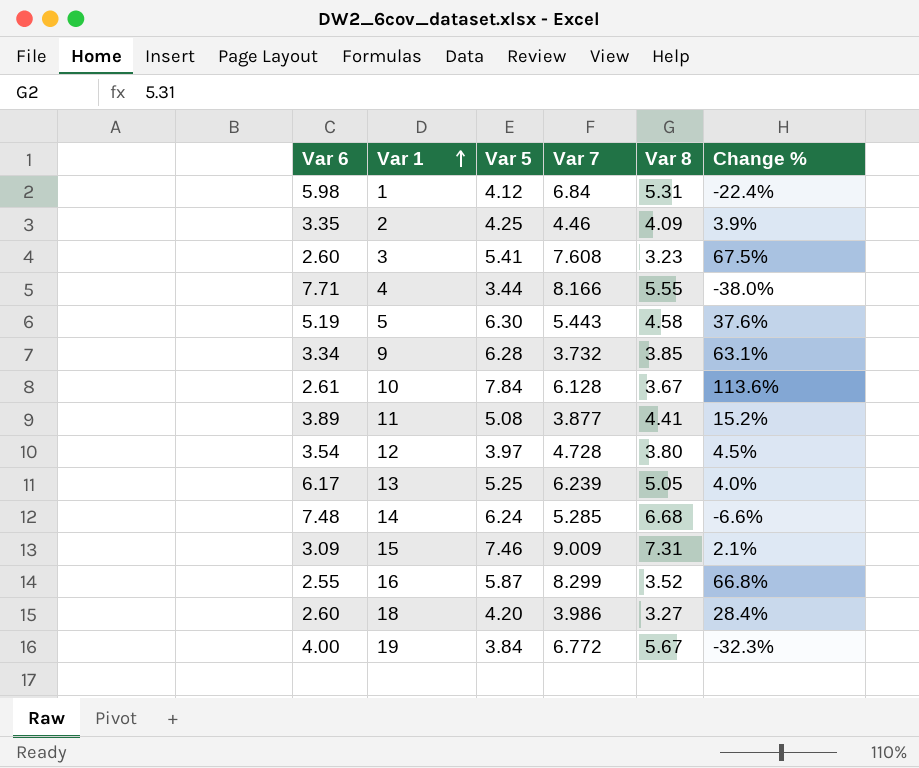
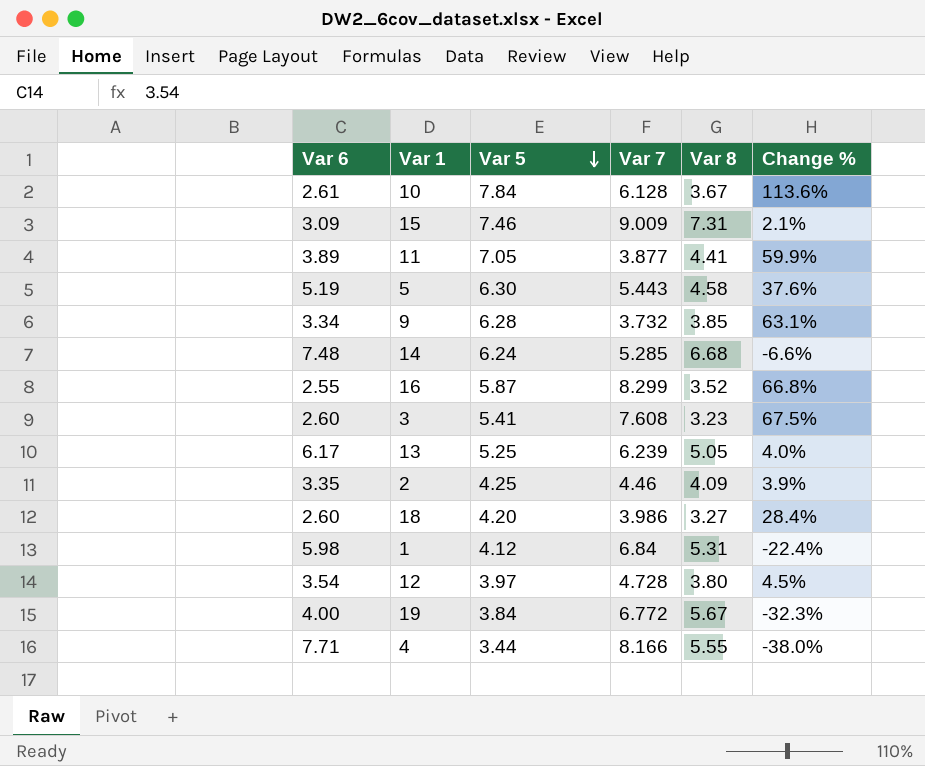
row order: Var 1 ascending -> Var 5 descending
11 | Var 5: 5.08 -> 7.05
11 | Change %: 15.2% -> 59.9%

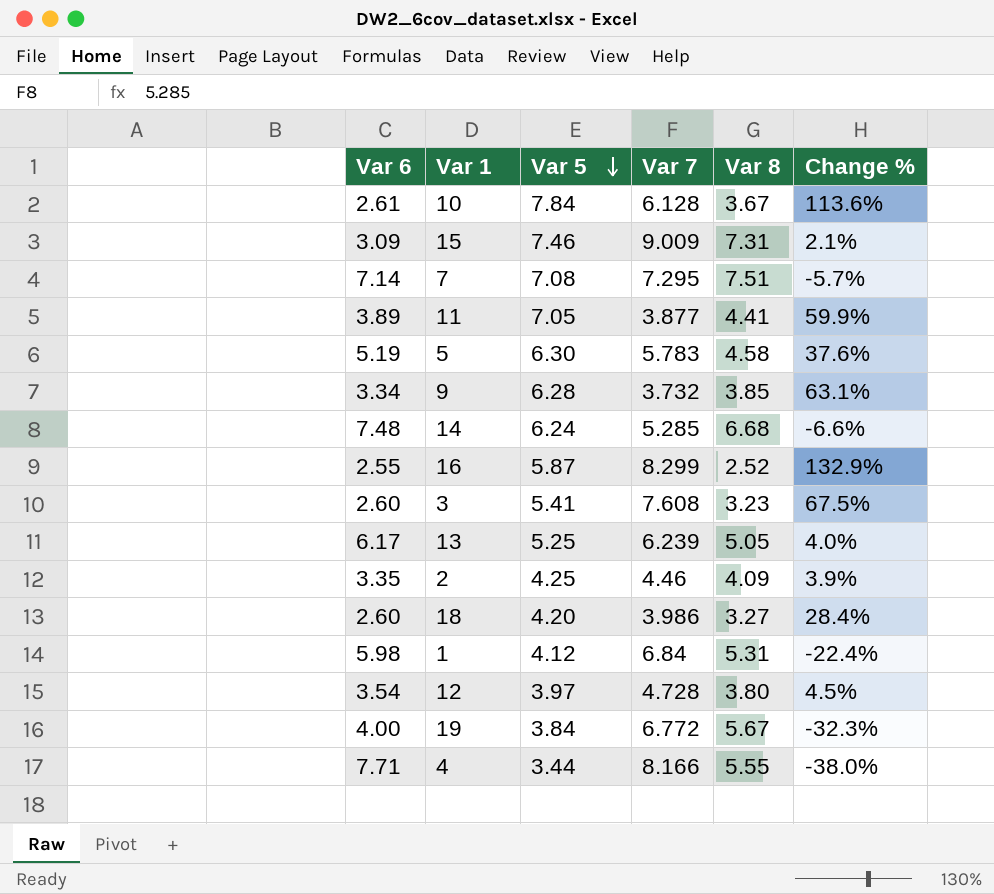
row 7: none -> 7.14 | 7.08 | 7.295 | 7.51 | -5.7%
5 | Var 7: 5.443 -> 5.783
16 | Var 8: 3.52 -> 2.52
16 | Change %: 66.8% -> 132.9%

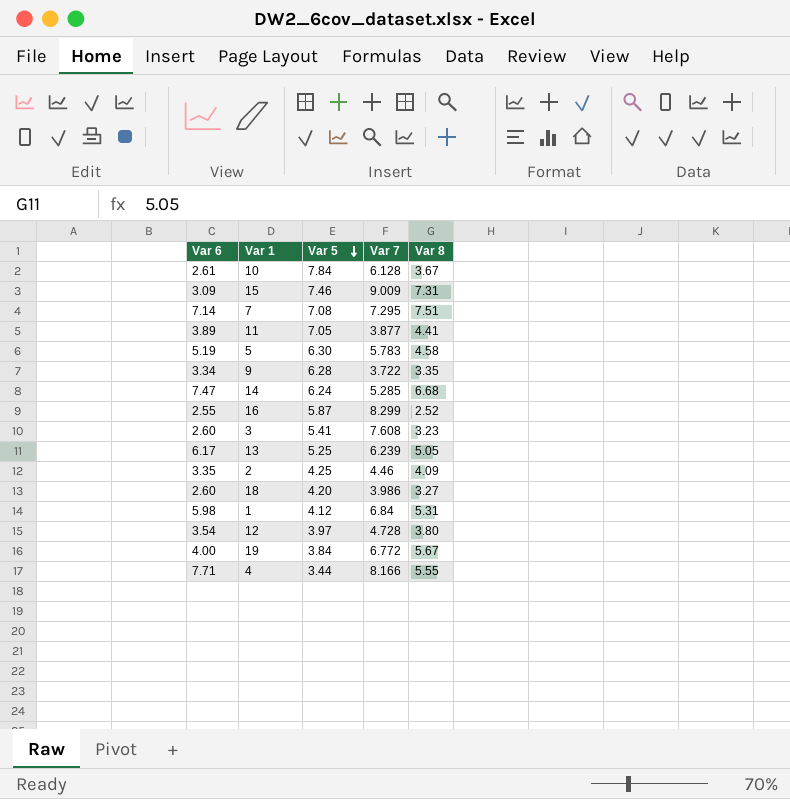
column Change % | formula: ([Var 5] - [Var 8]) / [Var 8] -> none
9 | Var 7: 3.732 -> 3.722
9 | Var 8: 3.85 -> 3.35
14 | Var 6: 7.48 -> 7.47

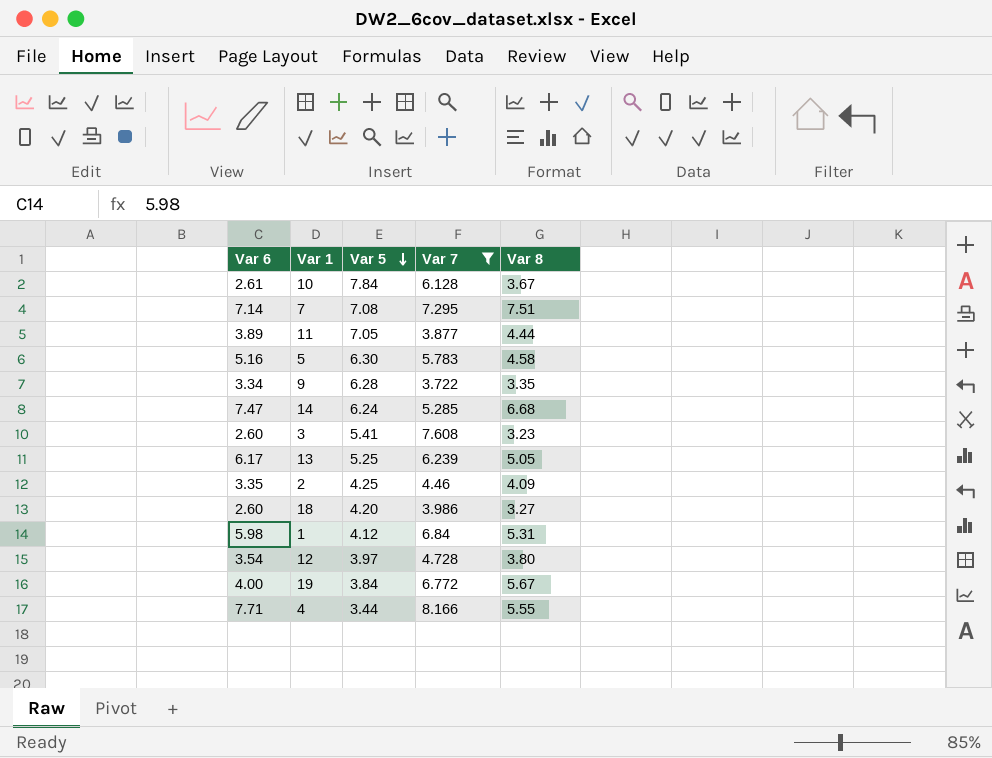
filter: none -> Var 7 <= 8.166
11 | Var 8: 4.41 -> 4.44
5 | Var 6: 5.19 -> 5.16

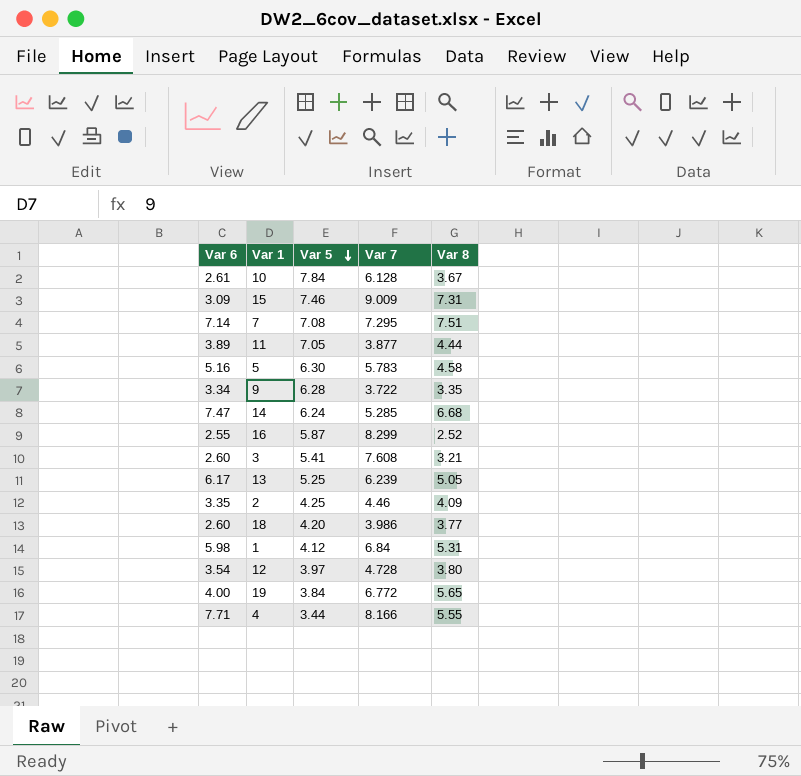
filter: Var 7 <= 8.166 -> none
3 | Var 8: 3.23 -> 3.21
18 | Var 8: 3.27 -> 3.77
19 | Var 8: 5.67 -> 5.65

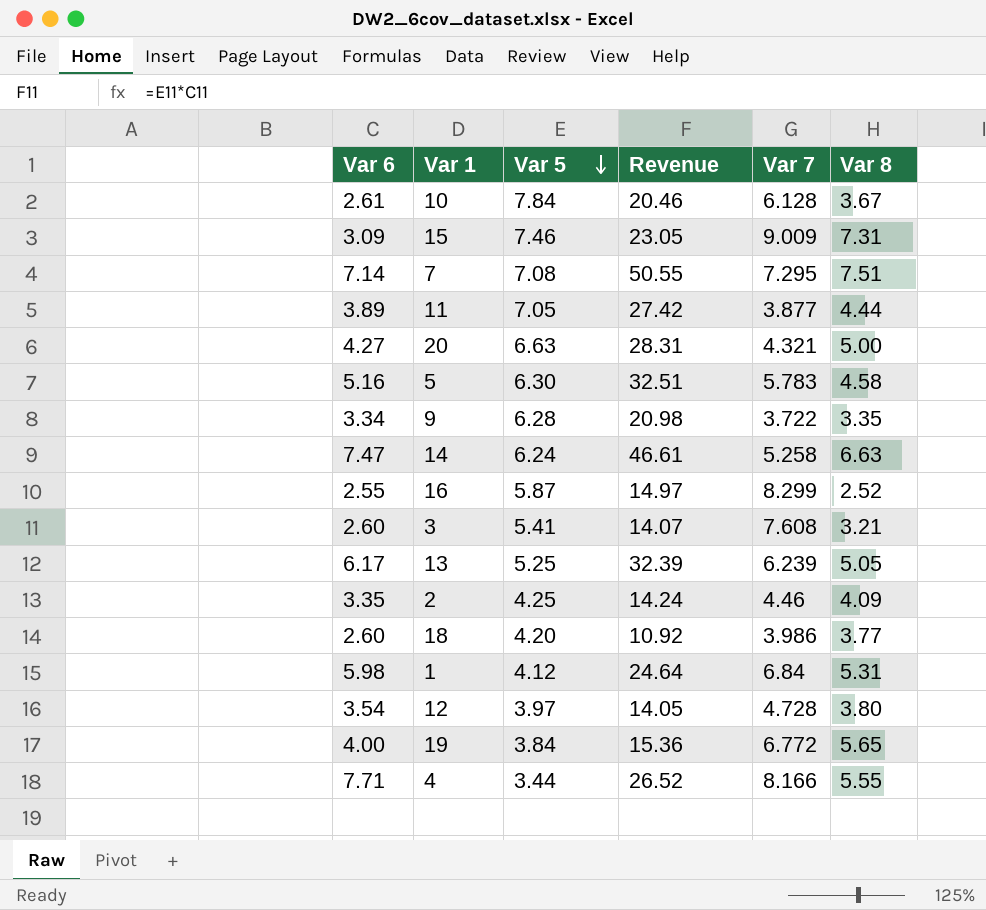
column Revenue | formula: none -> [Var 6] * [Var 5]
row 20: none -> 4.27 | 6.63 | 28.31 | 4.321 | 5.00
14 | Var 7: 5.285 -> 5.258
14 | Var 8: 6.68 -> 6.63

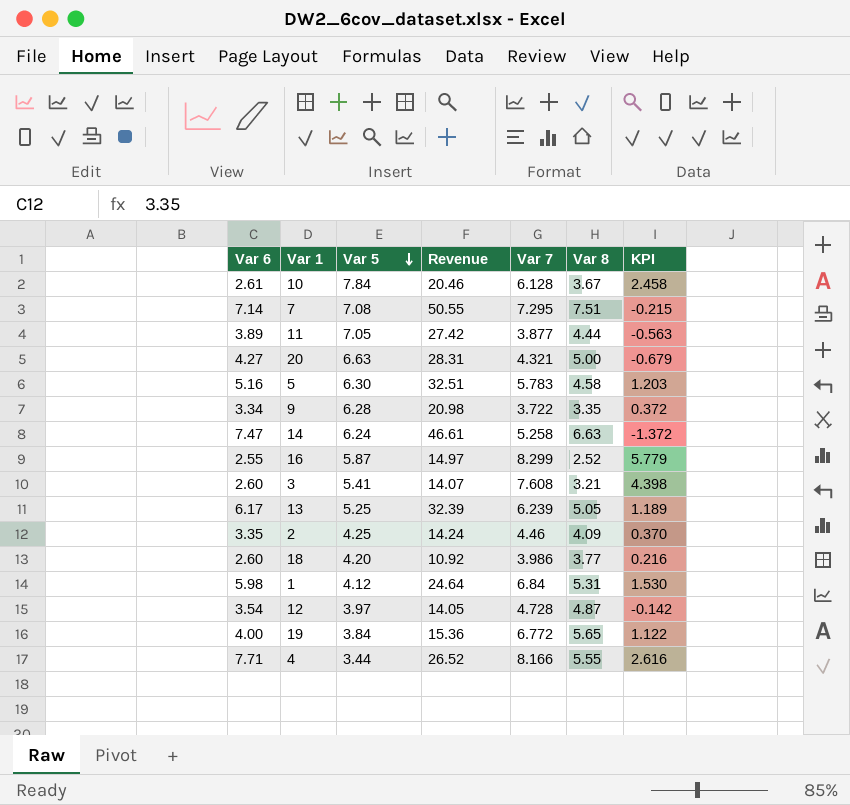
column KPI | formula: none -> [Var 7] - [Var 8]
row 15: 3.09 | 7.46 | 23.05 | 9.009 | 7.31 -> none
12 | Var 8: 3.80 -> 4.87

